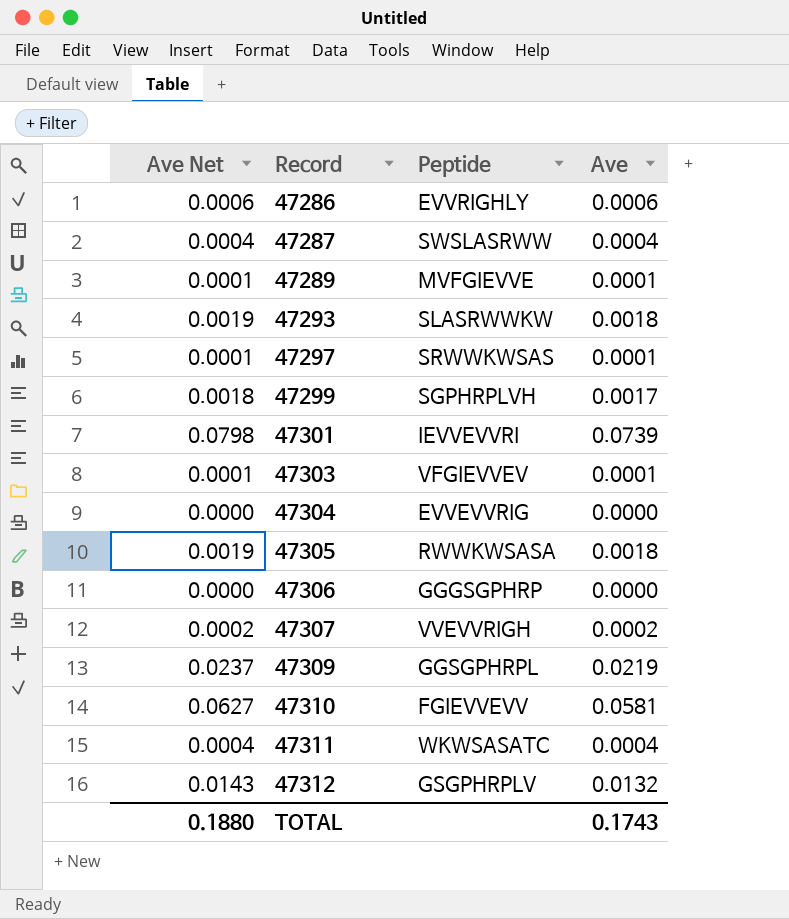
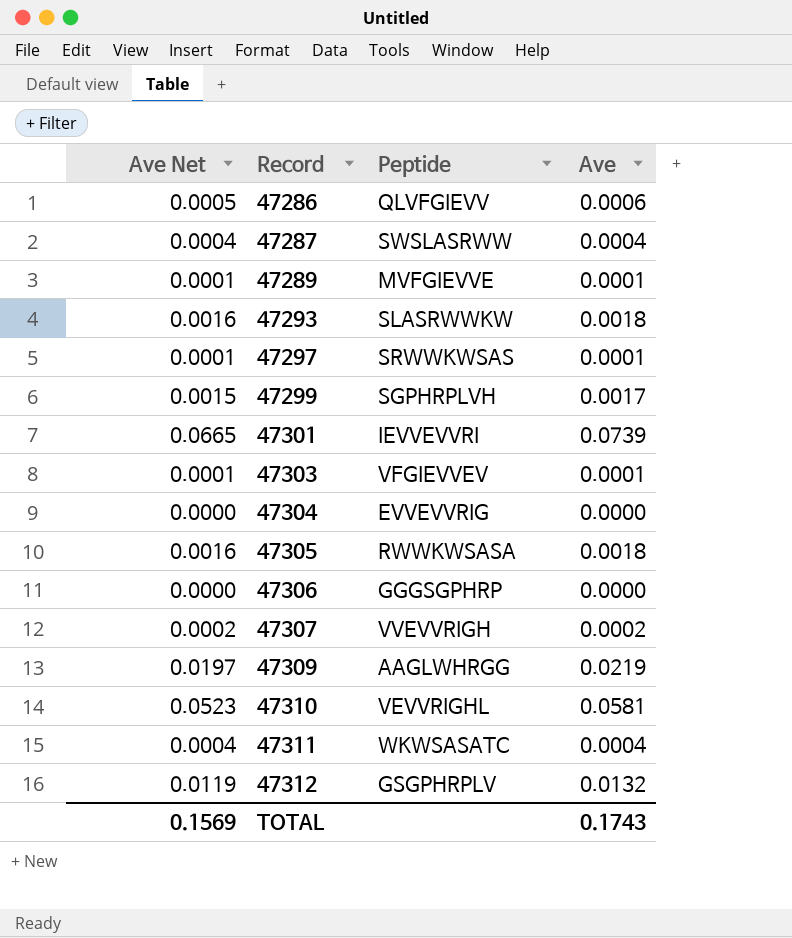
column Ave Net | formula: [Ave] * 1.08 -> [Ave] * 0.9
47286 | Peptide: EVVRIGHLY -> QLVFGIEVV
47309 | Peptide: GGSGPHRPL -> AAGLWHRGG
47310 | Peptide: FGIEVVEVV -> VEVVRIGHL
TOTAL | Ave Net: 0.1880 -> 0.1569

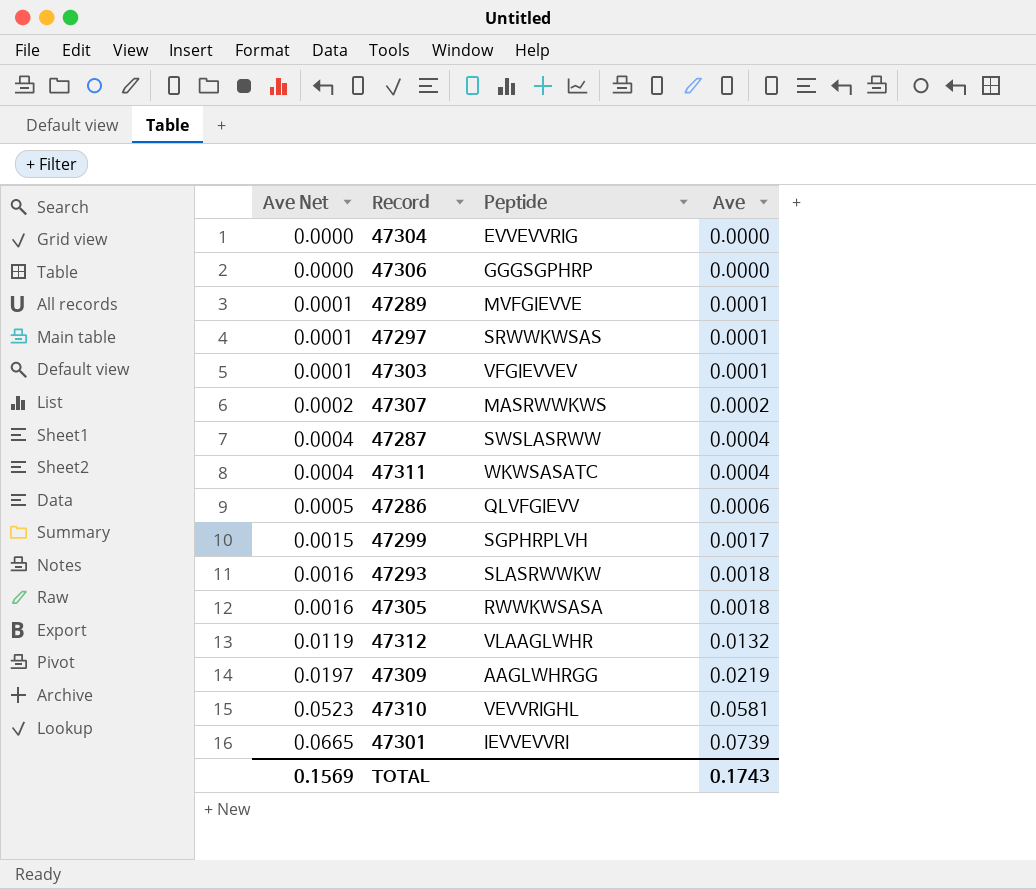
row order: Record ascending -> Ave Net ascending
47307 | Peptide: VVEVVRIGH -> MASRWWKWS
47312 | Peptide: GSGPHRPLV -> VLAAGLWHR

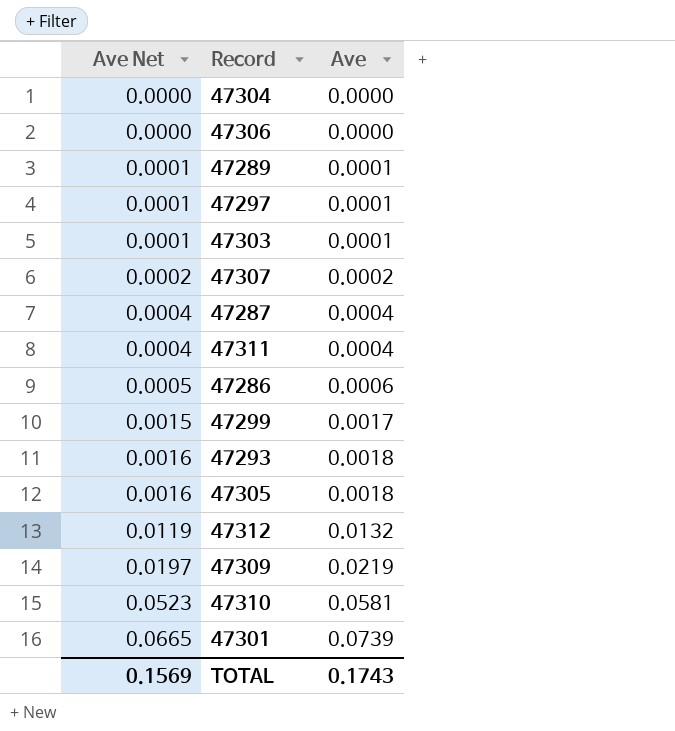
column Peptide | position: 3 -> none

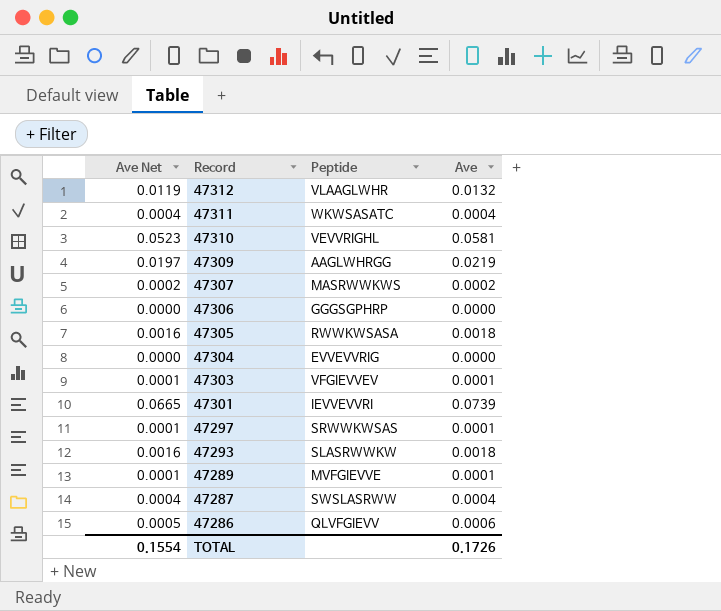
row order: Ave Net ascending -> Record descending
column Peptide | position: none -> 3
row 47299: 0.0015 | 0.0017 -> none
TOTAL | Ave Net: 0.1569 -> 0.1554
TOTAL | Ave: 0.1743 -> 0.1726

